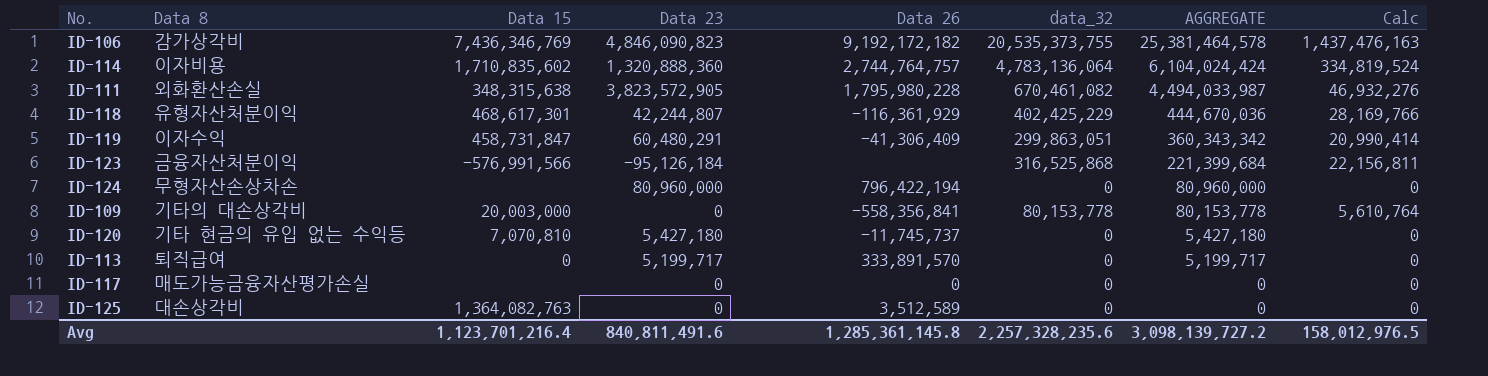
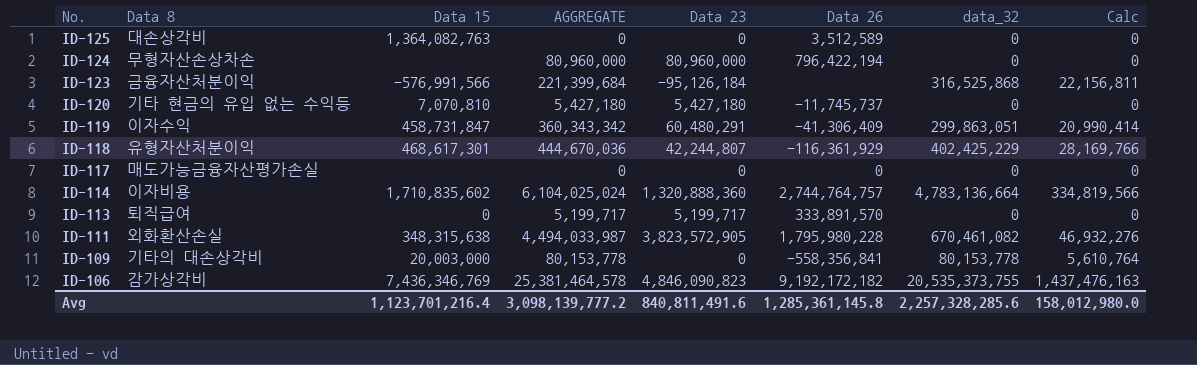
row order: AGGREGATE descending -> No. descending
column AGGREGATE | position: 7 -> 4
ID-114 | AGGREGATE: 6,104,024,424 -> 6,104,025,024
ID-114 | data_32: 4,783,136,064 -> 4,783,136,664
ID-114 | Calc: 334,819,524 -> 334,819,566
Avg | AGGREGATE: 3,098,139,727.2 -> 3,098,139,777.2
Avg | data_32: 2,257,328,235.6 -> 2,257,328,285.6
Avg | Calc: 158,012,976.5 -> 158,012,980.0

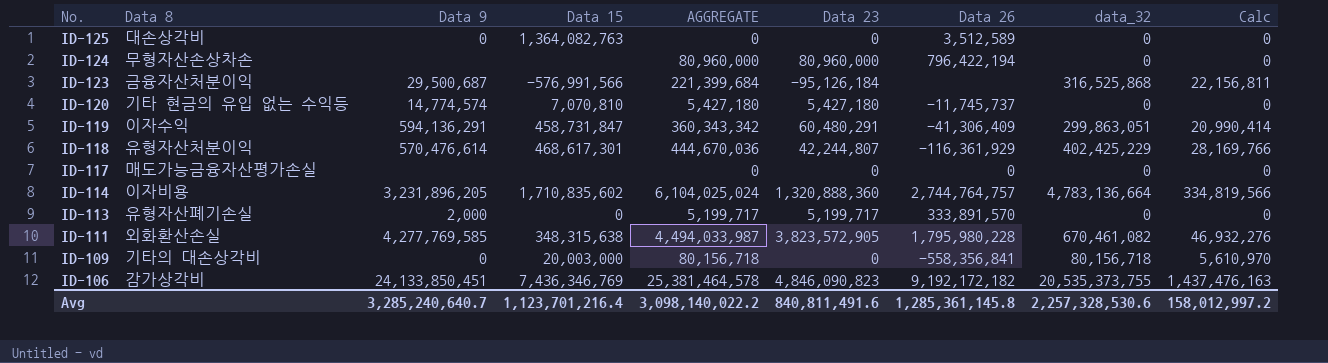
column Data 9 | position: none -> 3
ID-113 | Data 8: 퇴직급여 -> 유형자산폐기손실
ID-109 | AGGREGATE: 80,153,778 -> 80,156,718
ID-109 | data_32: 80,153,778 -> 80,156,718
ID-109 | Calc: 5,610,764 -> 5,610,970
Avg | AGGREGATE: 3,098,139,777.2 -> 3,098,140,022.2
Avg | data_32: 2,257,328,285.6 -> 2,257,328,530.6
Avg | Calc: 158,012,980.0 -> 158,012,997.2

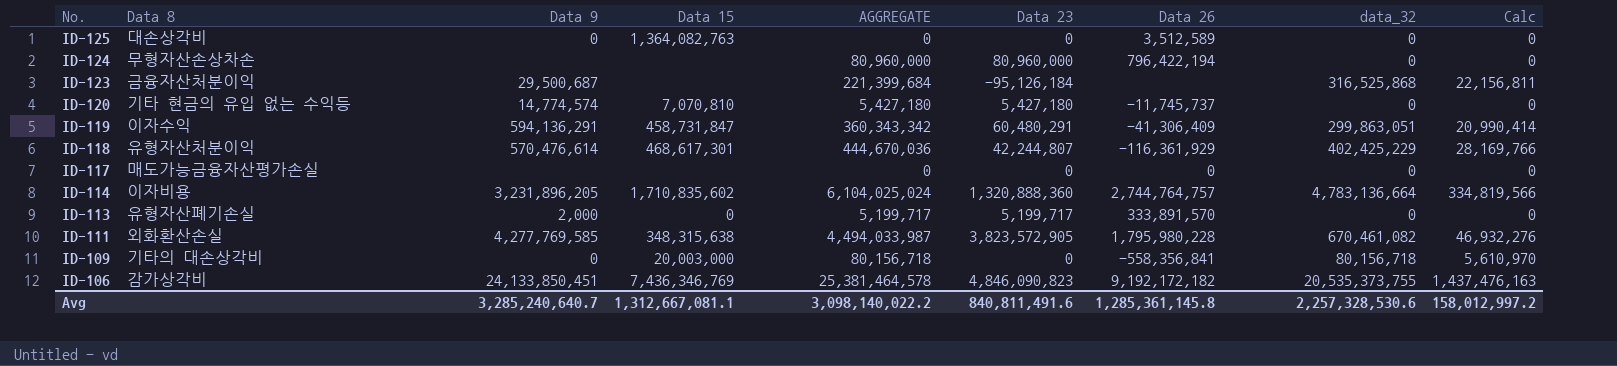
ID-123 | Data 15: -576,991,566 -> none
Avg | Data 15: 1,123,701,216.4 -> 1,312,667,081.1

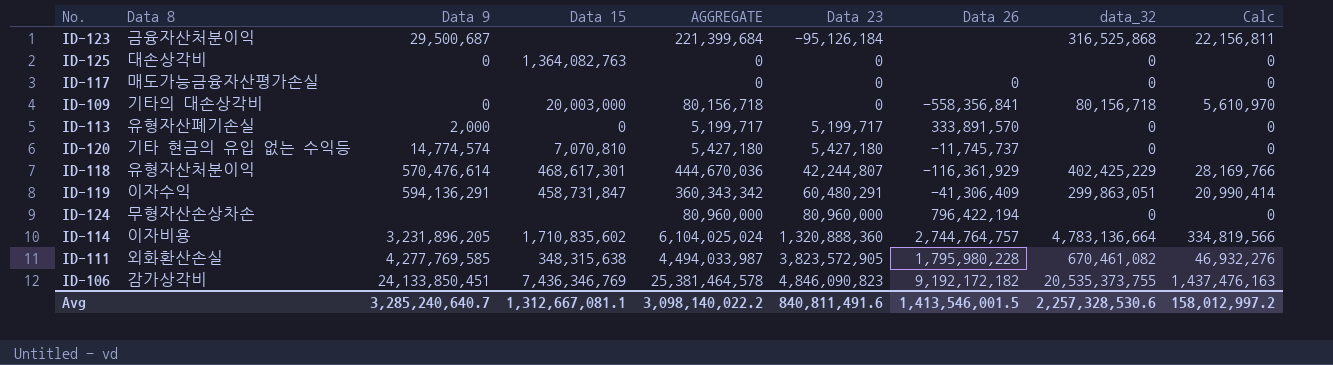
row order: No. descending -> Data 23 ascending
ID-125 | Data 26: 3,512,589 -> none
Avg | Data 26: 1,285,361,145.8 -> 1,413,546,001.5

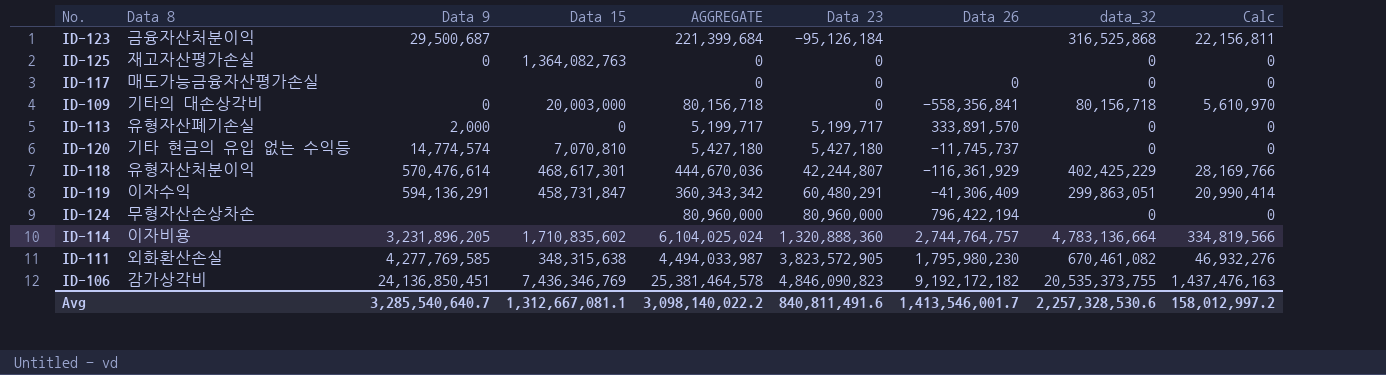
ID-125 | Data 8: 대손상각비 -> 재고자산평가손실
ID-111 | Data 26: 1,795,980,228 -> 1,795,980,230
ID-106 | Data 9: 24,133,850,451 -> 24,136,850,451
Avg | Data 9: 3,285,240,640.7 -> 3,285,540,640.7
Avg | Data 26: 1,413,546,001.5 -> 1,413,546,001.7

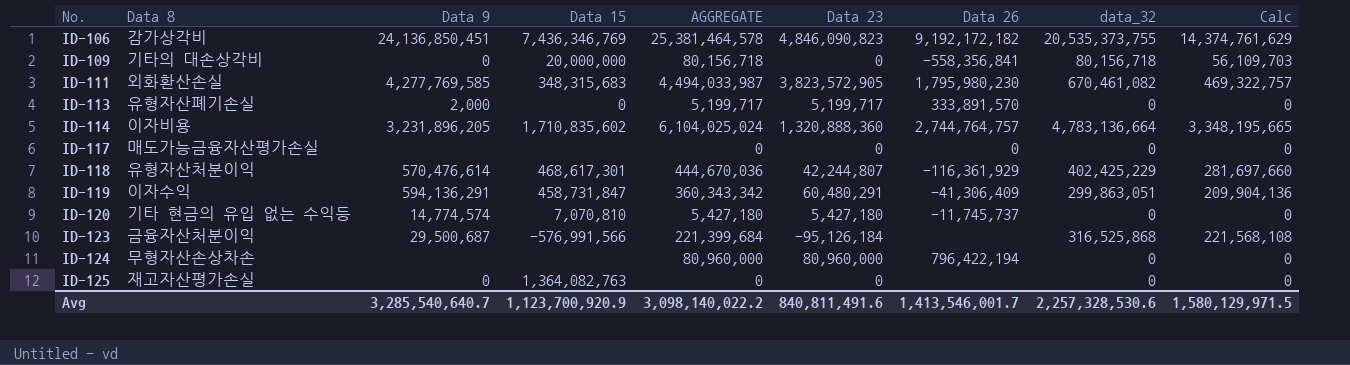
row order: Data 23 ascending -> No. ascending
column Calc | formula: [data_32] * 0.07 -> [data_32] * 0.7
ID-109 | Data 15: 20,003,000 -> 20,000,000
ID-111 | Data 15: 348,315,638 -> 348,315,683
ID-123 | Data 15: none -> -576,991,566
Avg | Data 15: 1,312,667,081.1 -> 1,123,700,920.9
Avg | Calc: 158,012,997.2 -> 1,580,129,971.5

